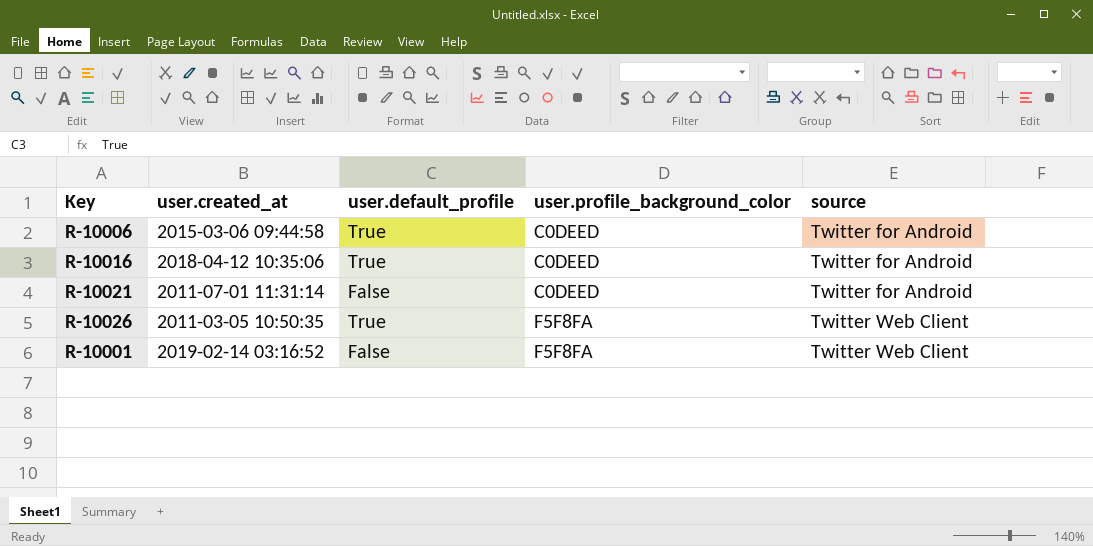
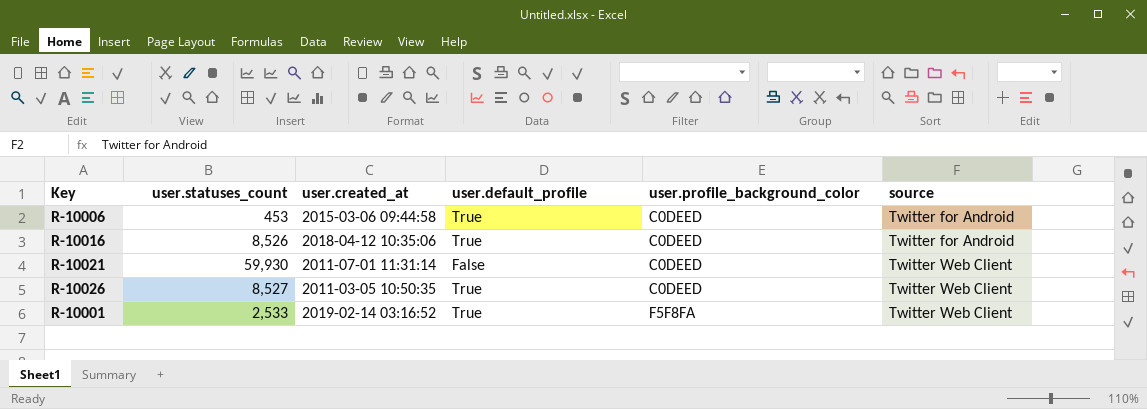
column user.statuses_count | position: none -> 2
R-10021 | source: Twitter for Android -> Twitter Web Client
R-10026 | user.profile_background_color: F5F8FA -> C0DEED
R-10001 | user.default_profile: False -> True

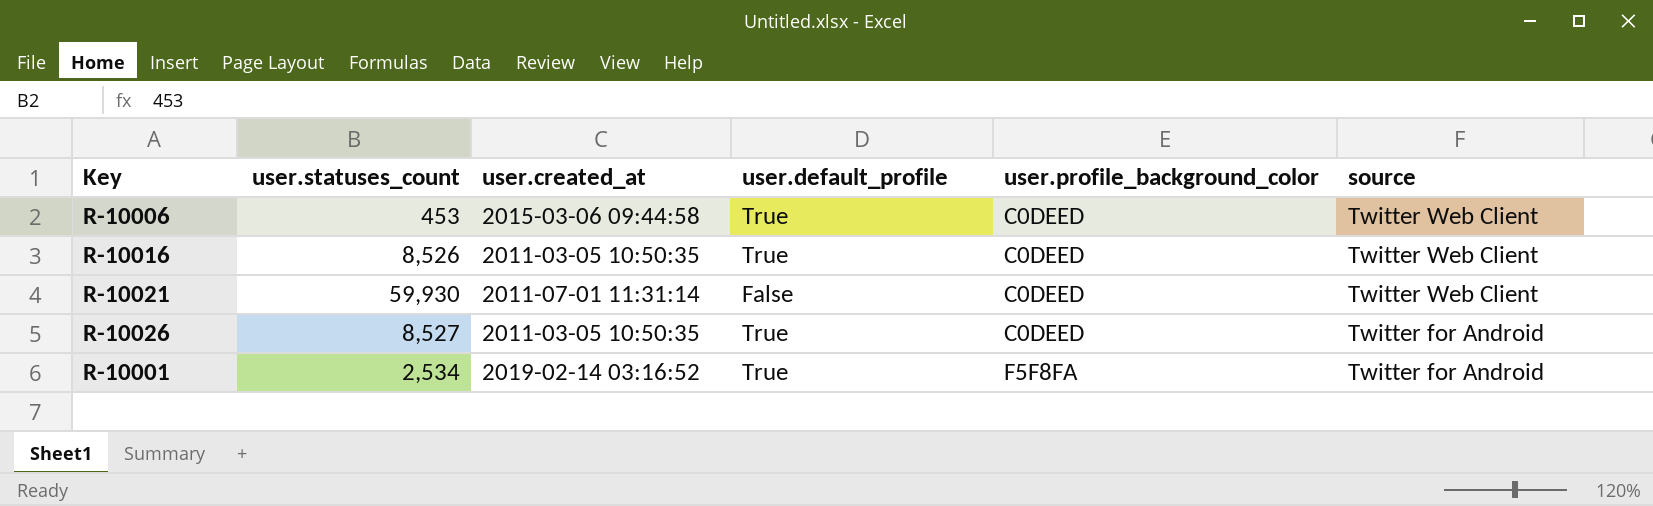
R-10006 | source: Twitter for Android -> Twitter Web Client
R-10016 | user.created_at: 2018-04-12 10:35:06 -> 2011-03-05 10:50:35
R-10016 | source: Twitter for Android -> Twitter Web Client
R-10026 | source: Twitter Web Client -> Twitter for Android
R-10001 | user.statuses_count: 2,533 -> 2,534
R-10001 | source: Twitter Web Client -> Twitter for Android

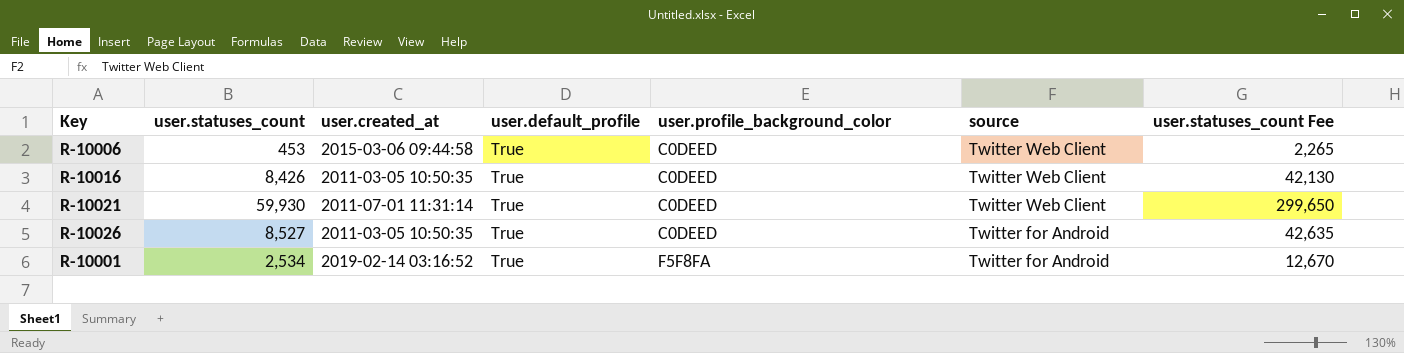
column user.statuses_count Fee | formula: none -> [user.statuses_count] * 5
R-10016 | user.statuses_count: 8,526 -> 8,426
R-10021 | user.default_profile: False -> True

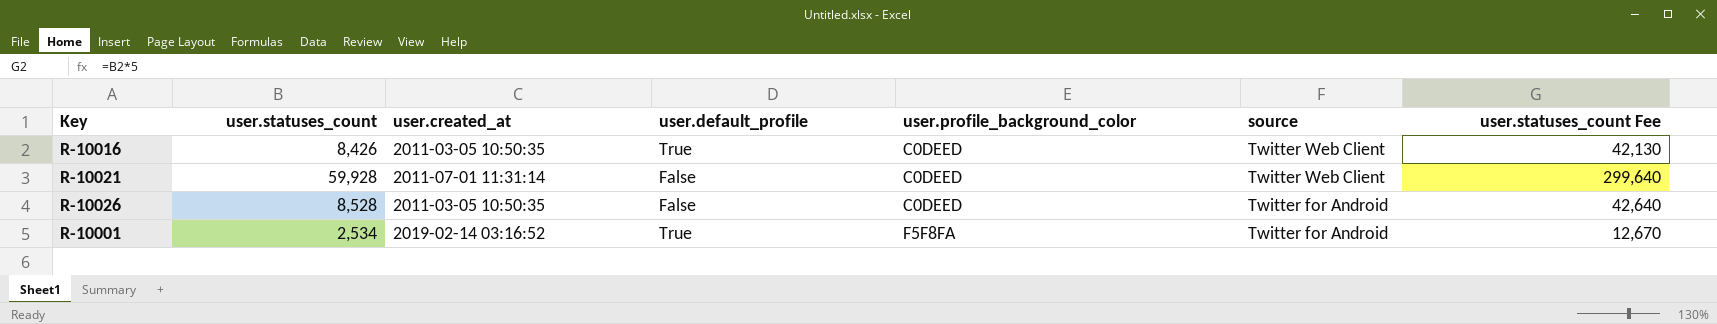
row R-10006: 453 | 2015-03-06 09:44:58 | True | C0DEED | Twitter Web Client | 2,265 -> none
R-10021 | user.statuses_count: 59,930 -> 59,928
R-10021 | user.default_profile: True -> False
R-10021 | user.statuses_count Fee: 299,650 -> 299,640
R-10026 | user.statuses_count: 8,527 -> 8,528
R-10026 | user.default_profile: True -> False
R-10026 | user.statuses_count Fee: 42,635 -> 42,640

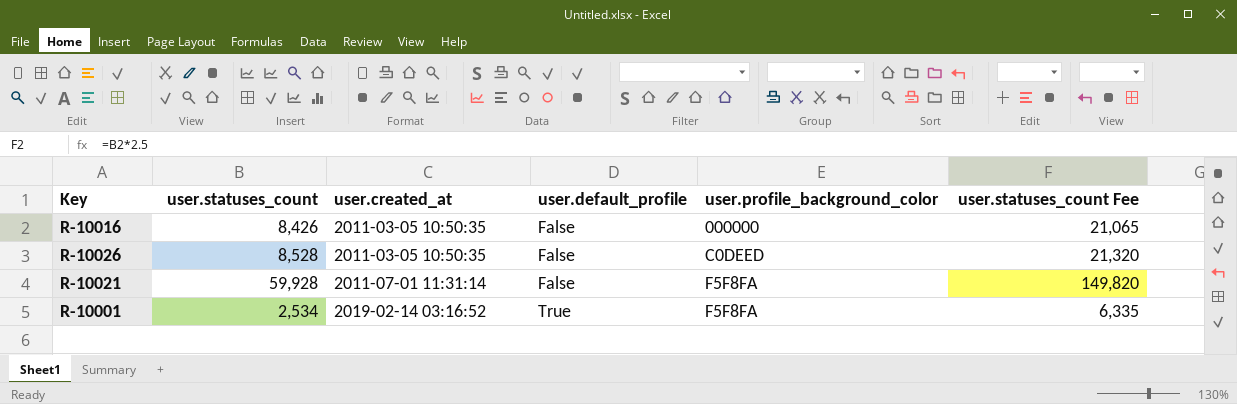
row order: user.profile_background_color ascending -> user.created_at ascending
column source | position: 6 -> none
column user.statuses_count Fee | formula: [user.statuses_count] * 5 -> [user.statuses_count] * 2.5
R-10016 | user.default_profile: True -> False
R-10016 | user.profile_background_color: C0DEED -> 000000
R-10021 | user.profile_background_color: C0DEED -> F5F8FA

